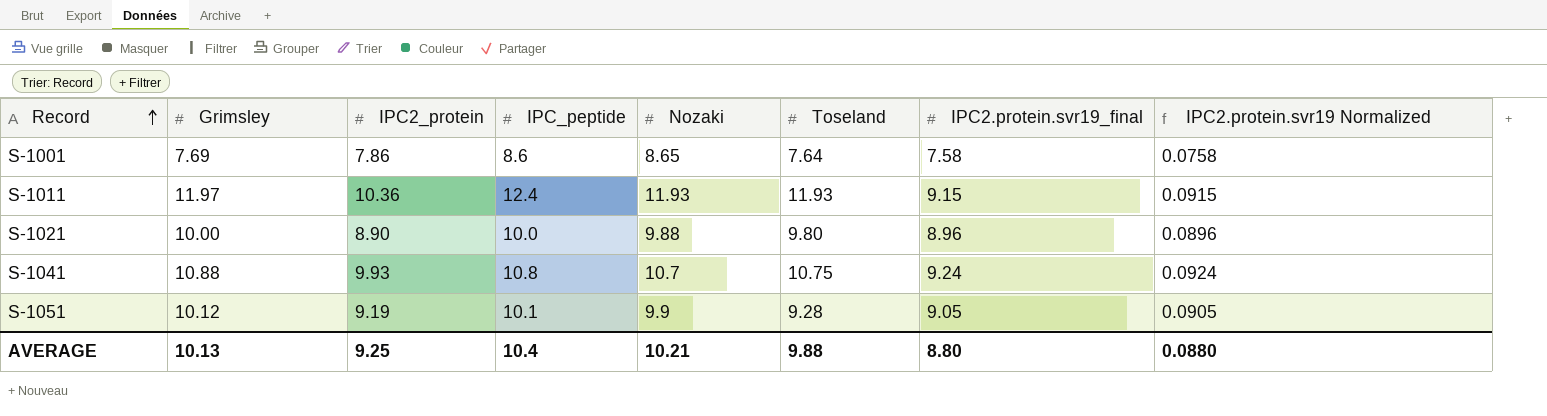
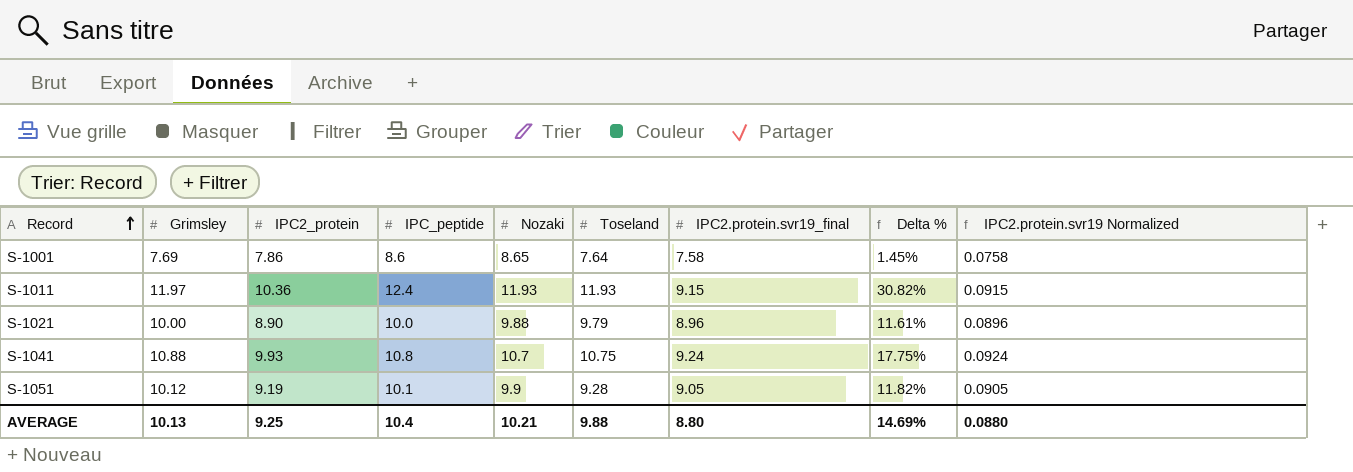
column Delta % | formula: none -> ([Grimsley] - [IPC2.protein.svr19_final]) / [IPC2.protein.svr19_final]
S-1021 | Toseland: 9.80 -> 9.79

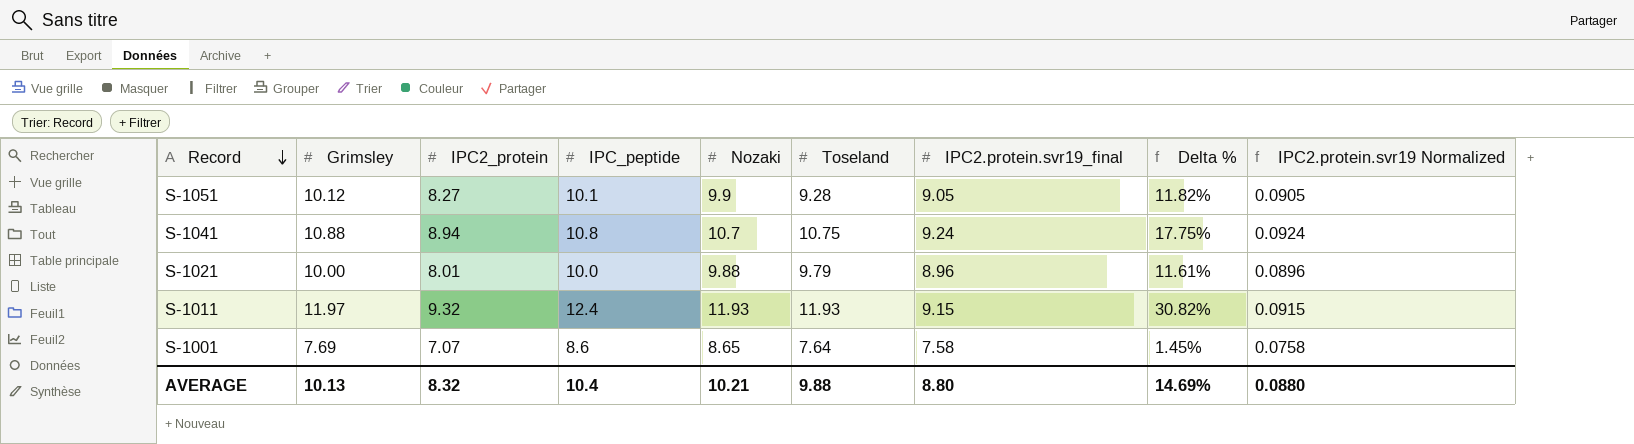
row order: Record ascending -> Record descending
S-1051 | IPC2_protein: 9.19 -> 8.27
S-1041 | IPC2_protein: 9.93 -> 8.94
S-1021 | IPC2_protein: 8.90 -> 8.01
S-1011 | IPC2_protein: 10.36 -> 9.32
S-1001 | IPC2_protein: 7.86 -> 7.07
AVERAGE | IPC2_protein: 9.25 -> 8.32

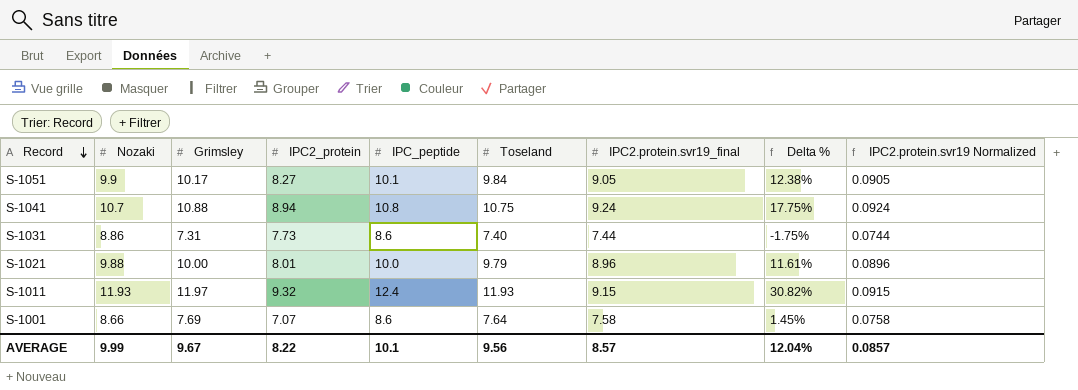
column Nozaki | position: 5 -> 2
S-1051 | Grimsley: 10.12 -> 10.17
S-1051 | Toseland: 9.28 -> 9.84
S-1051 | Delta %: 11.82% -> 12.38%
row S-1031: none -> 8.86 | 7.31 | 7.73 | 8.6 | 7.40 | 7.44 | -1.75% | 0.0744
S-1001 | Nozaki: 8.65 -> 8.66
AVERAGE | Nozaki: 10.21 -> 9.99
AVERAGE | Grimsley: 10.13 -> 9.67
AVERAGE | IPC2_protein: 8.32 -> 8.22
AVERAGE | IPC_peptide: 10.4 -> 10.1
AVERAGE | Toseland: 9.88 -> 9.56
AVERAGE | IPC2.protein.svr19_final: 8.80 -> 8.57
AVERAGE | Delta %: 14.69% -> 12.04%
AVERAGE | IPC2.protein.svr19 Normalized: 0.0880 -> 0.0857

